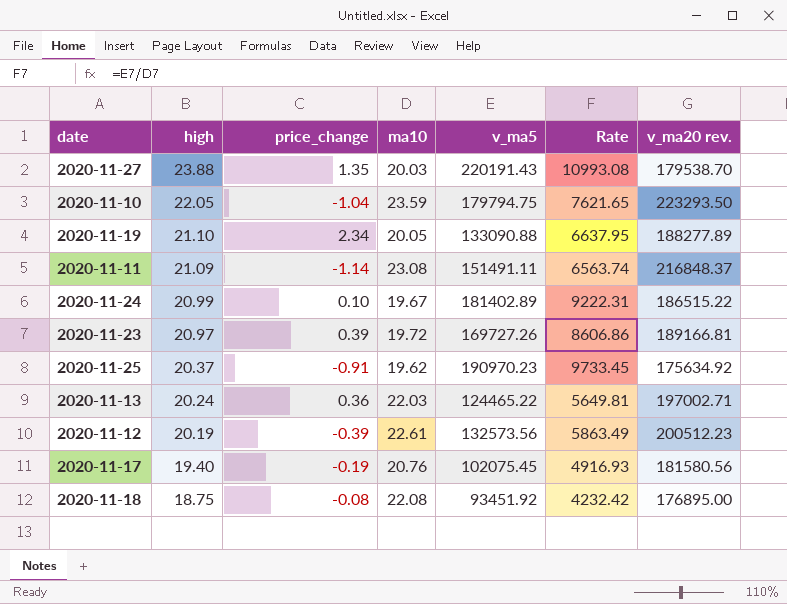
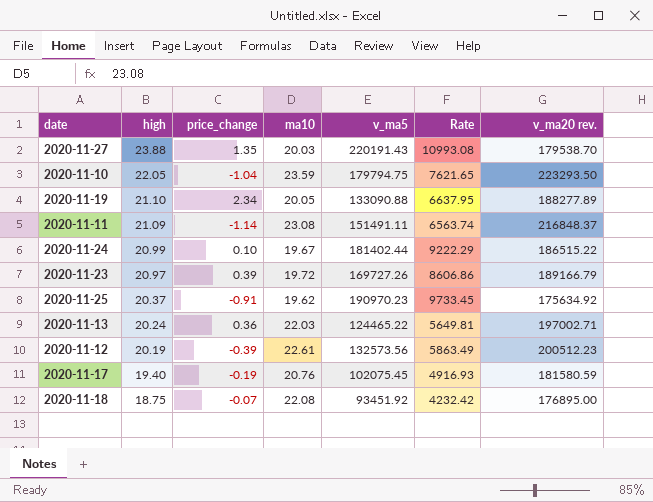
2020-11-24 | v_ma5: 181402.89 -> 181402.44
2020-11-24 | Rate: 9222.31 -> 9222.29
2020-11-23 | v_ma20 rev.: 189166.81 -> 189166.79
2020-11-17 | v_ma20 rev.: 181580.56 -> 181580.59
2020-11-18 | price_change: -0.08 -> -0.07

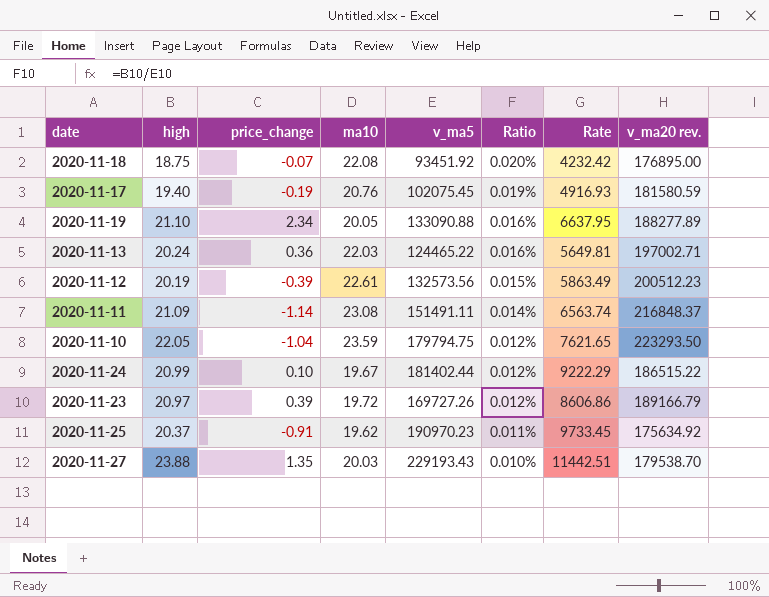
row order: high descending -> Ratio descending
column Ratio | formula: none -> [high] / [v_ma5]
2020-11-27 | v_ma5: 220191.43 -> 229193.43
2020-11-27 | Rate: 10993.08 -> 11442.51

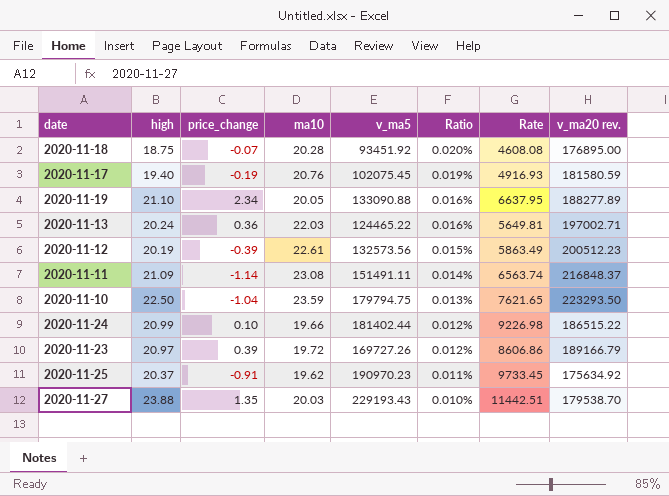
2020-11-18 | ma10: 22.08 -> 20.28
2020-11-18 | Rate: 4232.42 -> 4608.08
2020-11-10 | high: 22.05 -> 22.50
2020-11-10 | Ratio: 0.012% -> 0.013%
2020-11-24 | ma10: 19.67 -> 19.66
2020-11-24 | Rate: 9222.29 -> 9226.98

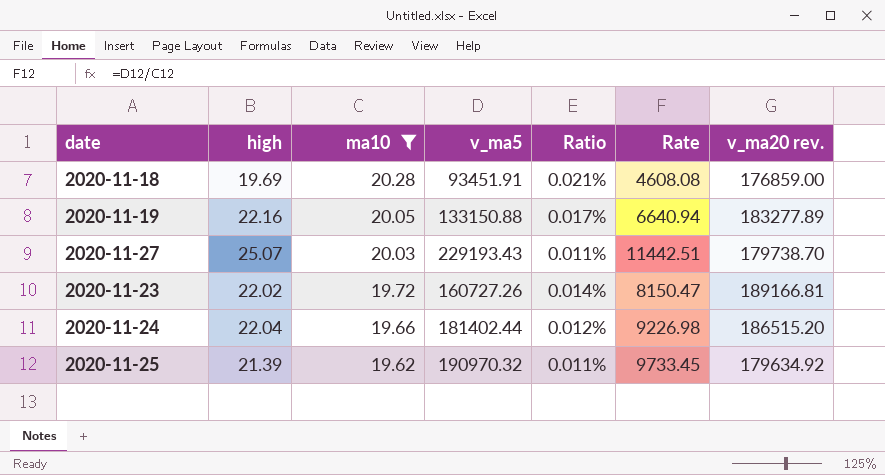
filter: none -> ma10 <= 20.28
row order: Ratio descending -> ma10 descending
column price_change | position: 3 -> none
2020-11-18 | high: 18.75 -> 19.69
2020-11-18 | v_ma5: 93451.92 -> 93451.91
2020-11-18 | Ratio: 0.020% -> 0.021%
2020-11-18 | v_ma20 rev.: 176895.00 -> 176859.00
2020-11-19 | high: 21.10 -> 22.16
2020-11-19 | v_ma5: 133090.88 -> 133150.88
2020-11-19 | Ratio: 0.016% -> 0.017%
2020-11-19 | Rate: 6637.95 -> 6640.94
2020-11-19 | v_ma20 rev.: 188277.89 -> 183277.89
2020-11-27 | high: 23.88 -> 25.07
2020-11-27 | Ratio: 0.010% -> 0.011%
2020-11-27 | v_ma20 rev.: 179538.70 -> 179738.70
2020-11-23 | high: 20.97 -> 22.02
2020-11-23 | v_ma5: 169727.26 -> 160727.26
2020-11-23 | Ratio: 0.012% -> 0.014%
2020-11-23 | Rate: 8606.86 -> 8150.47
2020-11-23 | v_ma20 rev.: 189166.79 -> 189166.81
2020-11-24 | high: 20.99 -> 22.04
2020-11-24 | v_ma20 rev.: 186515.22 -> 186515.20
2020-11-25 | high: 20.37 -> 21.39
2020-11-25 | v_ma5: 190970.23 -> 190970.32
2020-11-25 | v_ma20 rev.: 175634.92 -> 179634.92

